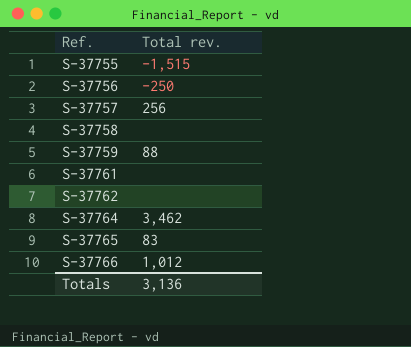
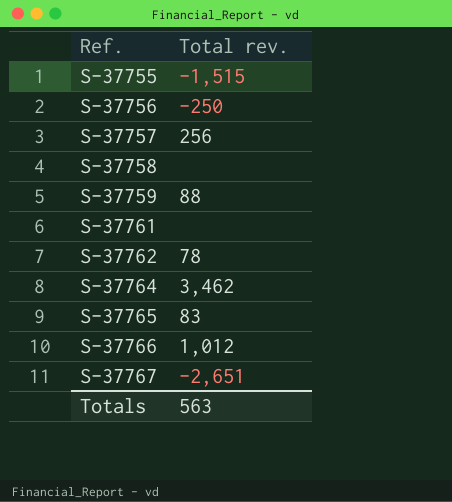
S-37762 | Total rev.: none -> 78
row S-37767: none -> -2,651
Totals | Total rev.: 3,136 -> 563

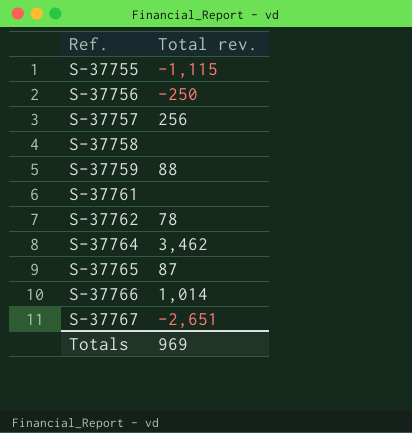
S-37755 | Total rev.: -1,515 -> -1,115
S-37765 | Total rev.: 83 -> 87
S-37766 | Total rev.: 1,012 -> 1,014
Totals | Total rev.: 563 -> 969

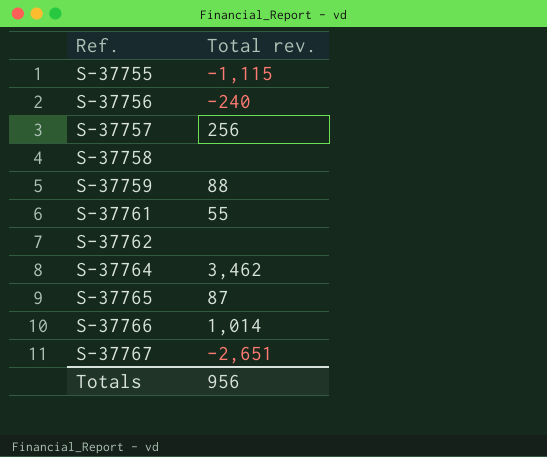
S-37756 | Total rev.: -250 -> -240
S-37761 | Total rev.: none -> 55
S-37762 | Total rev.: 78 -> none
Totals | Total rev.: 969 -> 956

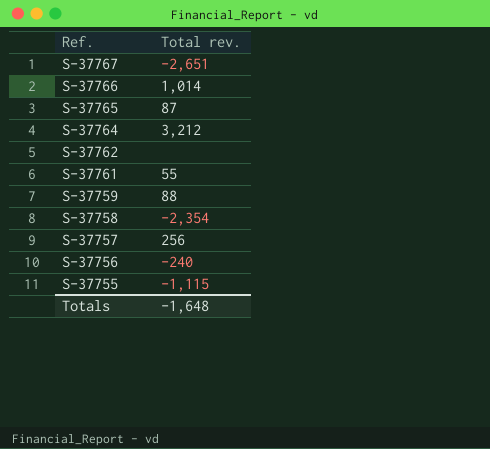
row order: Ref. ascending -> Ref. descending
S-37764 | Total rev.: 3,462 -> 3,212
S-37758 | Total rev.: none -> -2,354
Totals | Total rev.: 956 -> -1,648

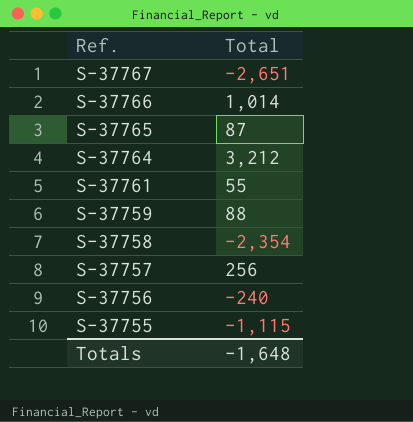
column name: Total rev. -> Total
row S-37762: none -> none

